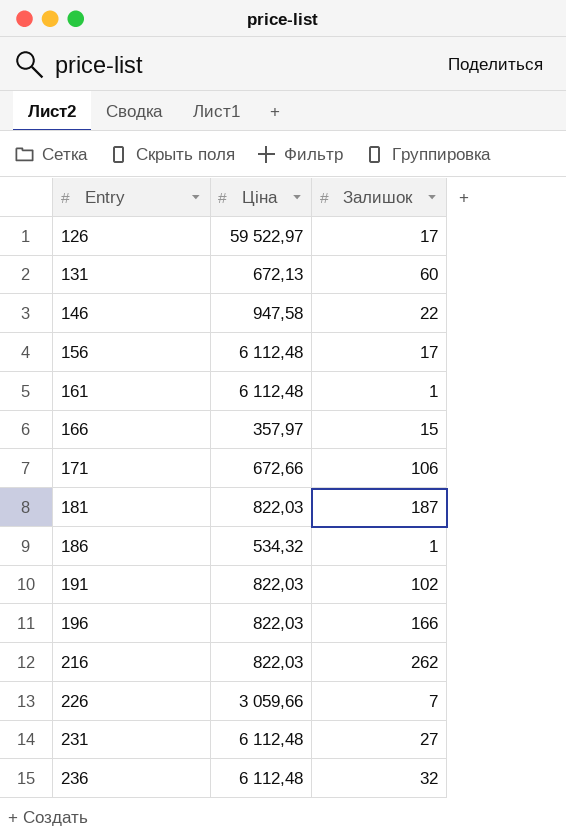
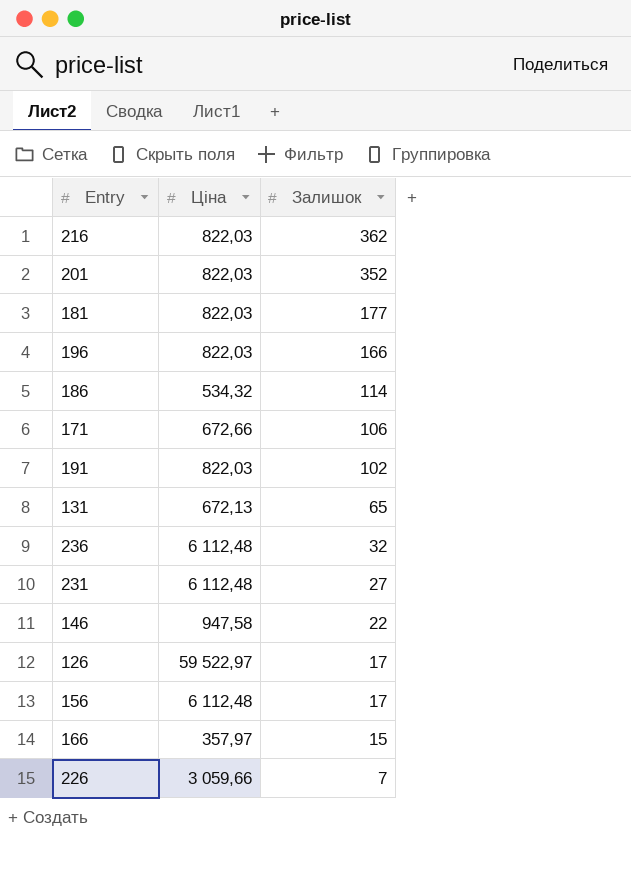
row order: Entry ascending -> Залишок descending
row 161: 6 112,48 | 1 -> none
216 | Залишок: 262 -> 362
row 201: none -> 822,03 | 352
181 | Залишок: 187 -> 177
186 | Залишок: 1 -> 114
131 | Залишок: 60 -> 65

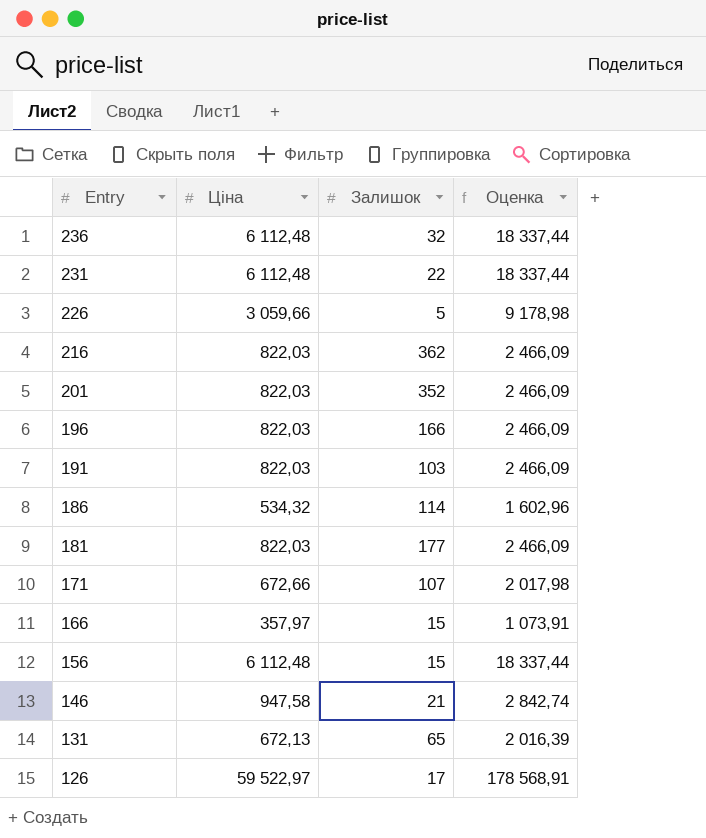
row order: Залишок descending -> Entry descending
column Оценка | formula: none -> [Ціна] * 3
231 | Залишок: 27 -> 22
226 | Залишок: 7 -> 5
191 | Залишок: 102 -> 103
171 | Залишок: 106 -> 107
156 | Залишок: 17 -> 15
146 | Залишок: 22 -> 21

